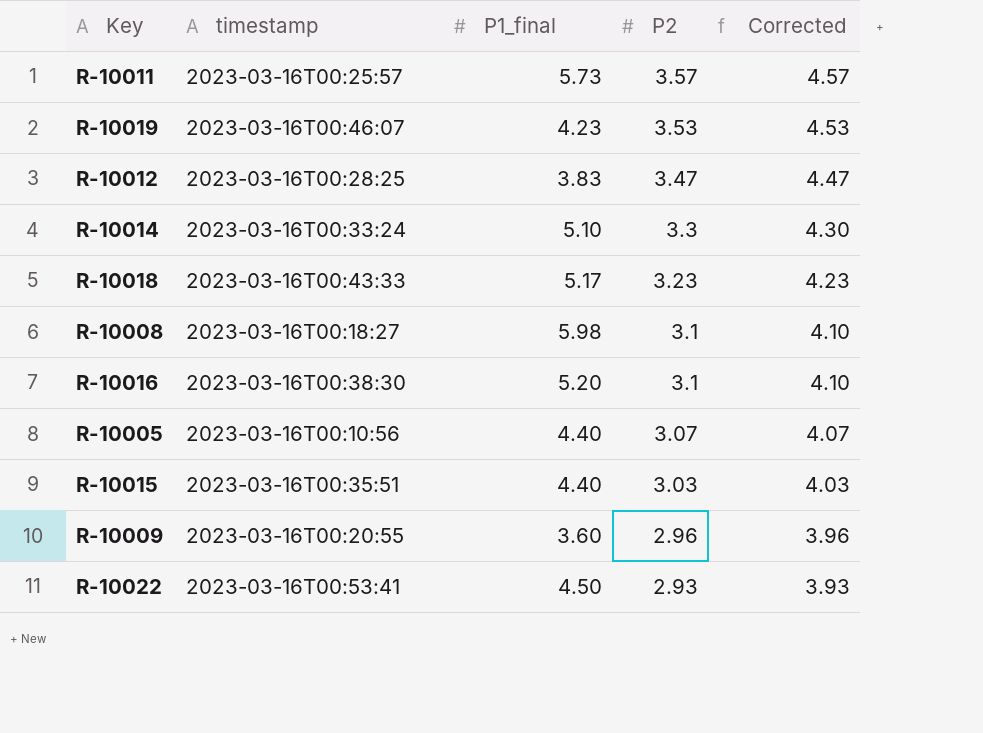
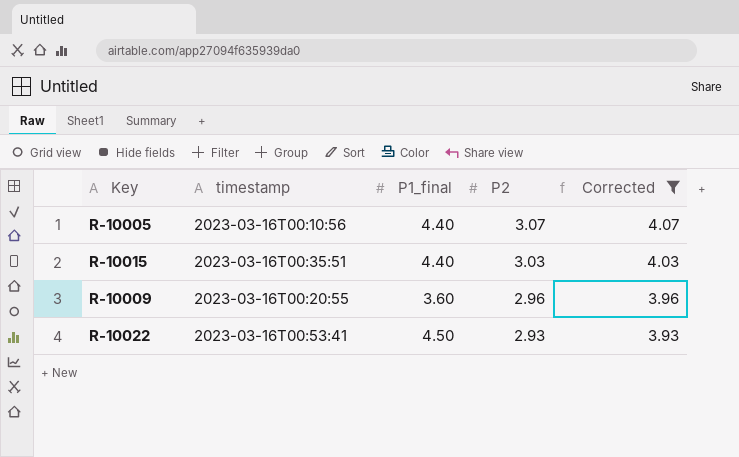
filter: none -> Corrected <= 4.07

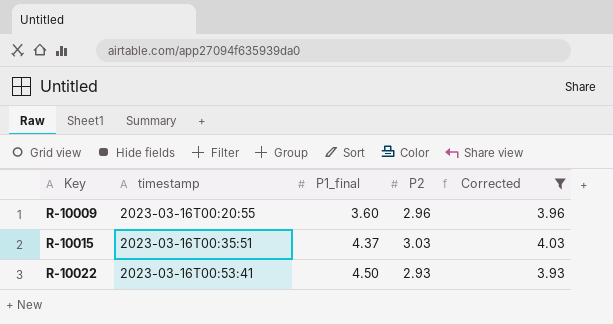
row order: P2 descending -> Key ascending
row R-10005: 2023-03-16T00:10:56 | 4.40 | 3.07 | 4.07 -> none
R-10015 | P1_final: 4.40 -> 4.37

